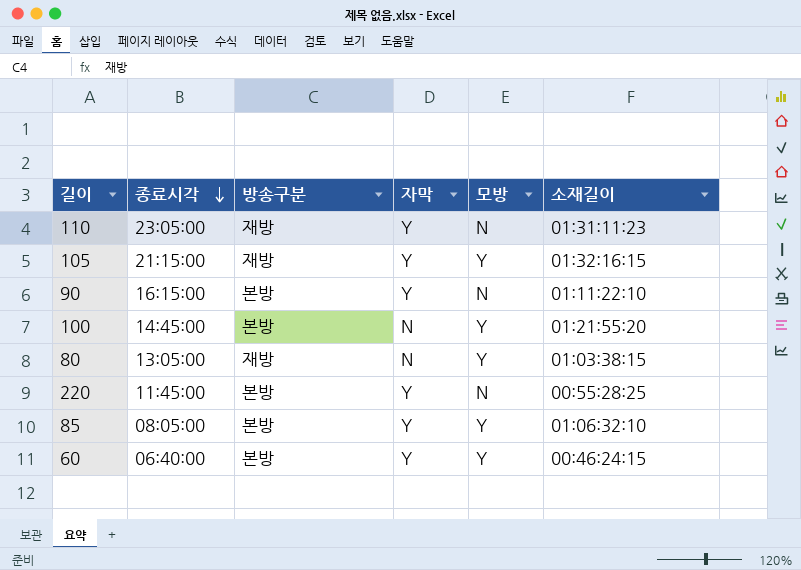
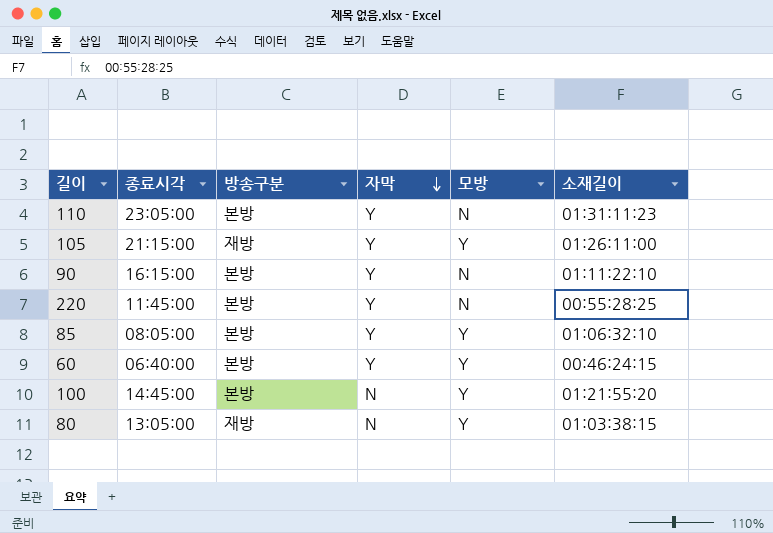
row order: 종료시각 descending -> 자막 descending
110 | 방송구분: 재방 -> 본방
105 | 소재길이: 01:32:16:15 -> 01:26:11:00

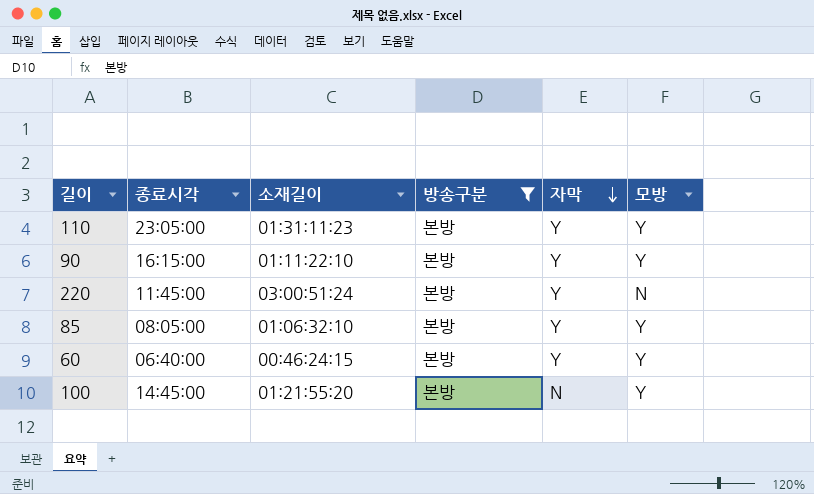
filter: none -> 방송구분 = 본방
column 소재길이 | position: 6 -> 3
110 | 모방: N -> Y
90 | 모방: N -> Y
220 | 소재길이: 00:55:28:25 -> 03:00:51:24

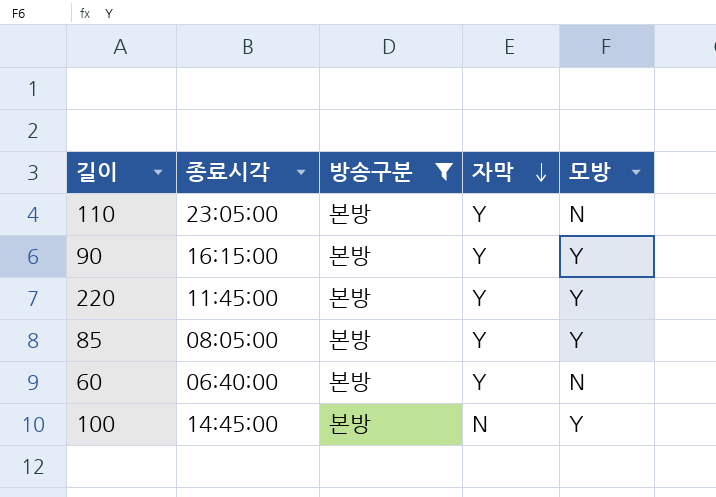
column 소재길이 | position: 3 -> none
110 | 모방: Y -> N
220 | 모방: N -> Y
60 | 모방: Y -> N

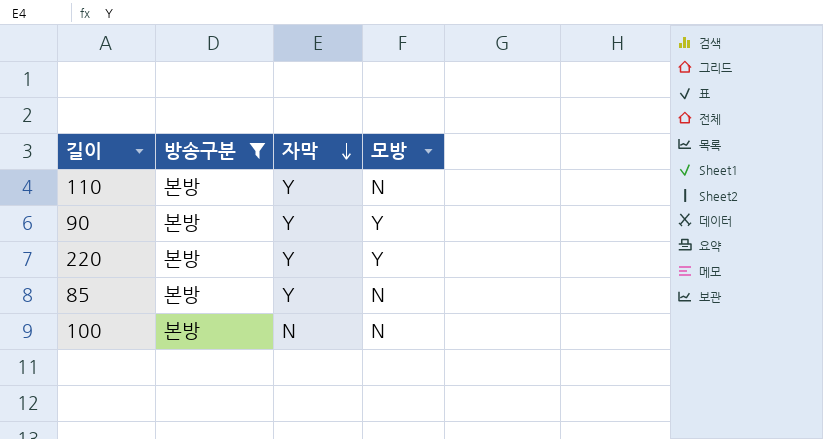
column 종료시각 | position: 2 -> none
row 60: 06:40:00 | 본방 | Y | N -> none
85 | 모방: Y -> N
100 | 모방: Y -> N

